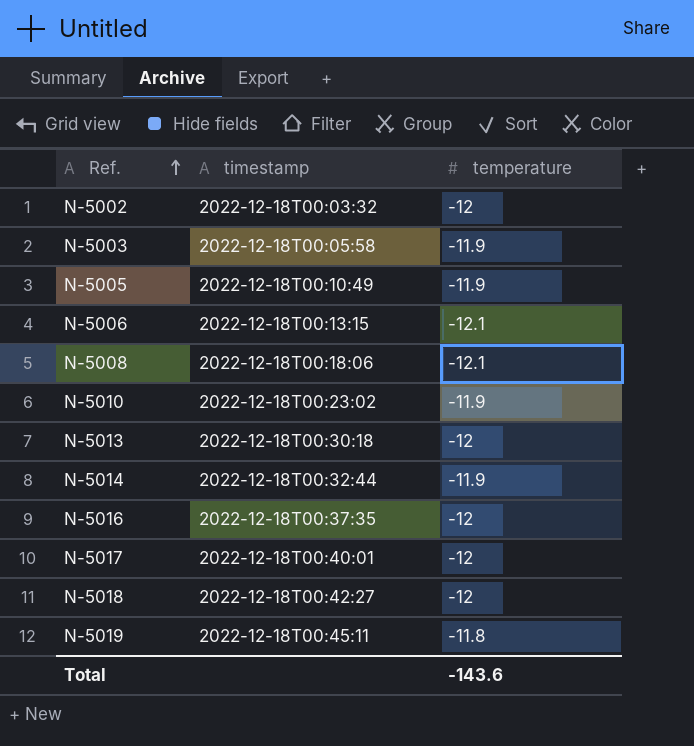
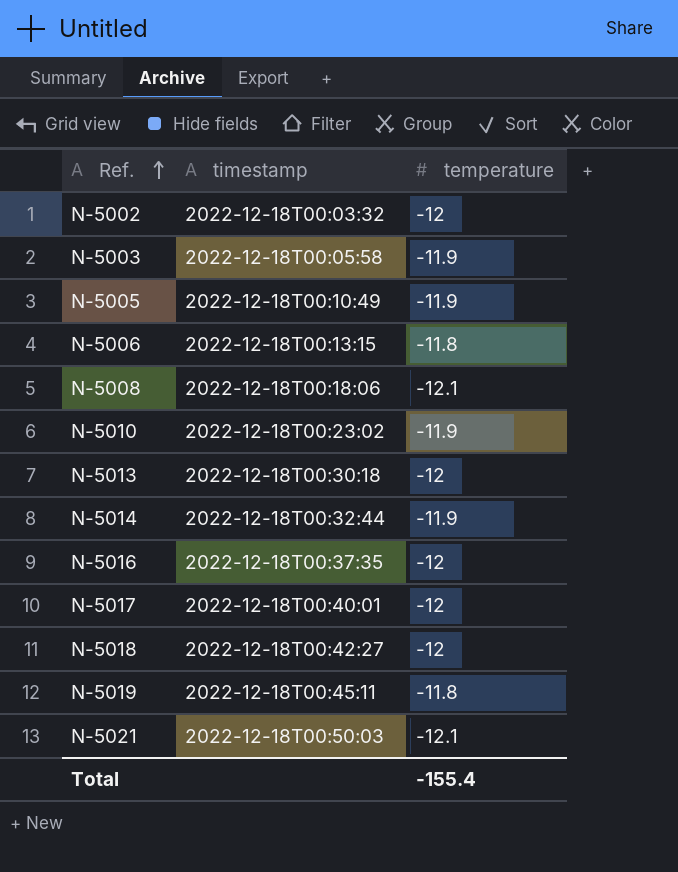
N-5006 | temperature: -12.1 -> -11.8
row N-5021: none -> 2022-12-18T00:50:03 | -12.1
Total | temperature: -143.6 -> -155.4

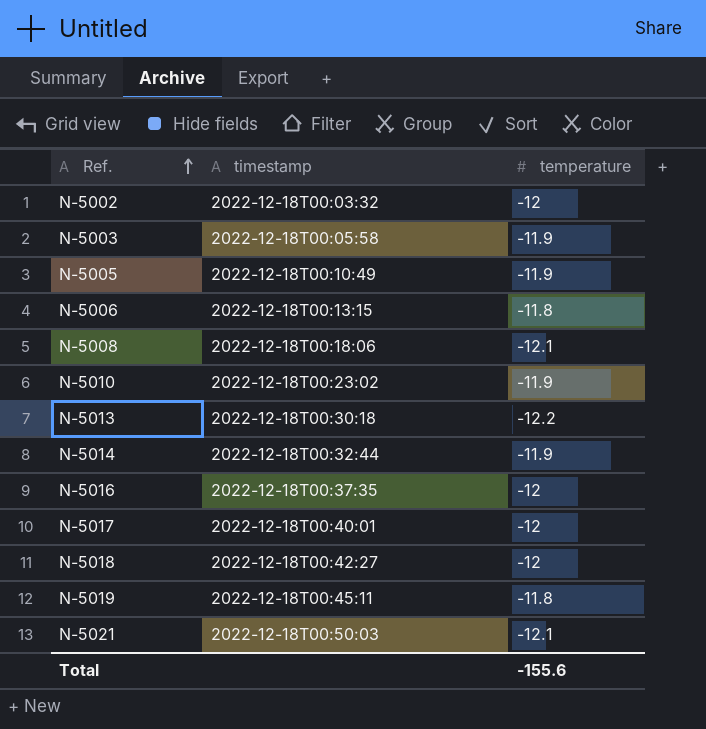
N-5013 | temperature: -12 -> -12.2
Total | temperature: -155.4 -> -155.6

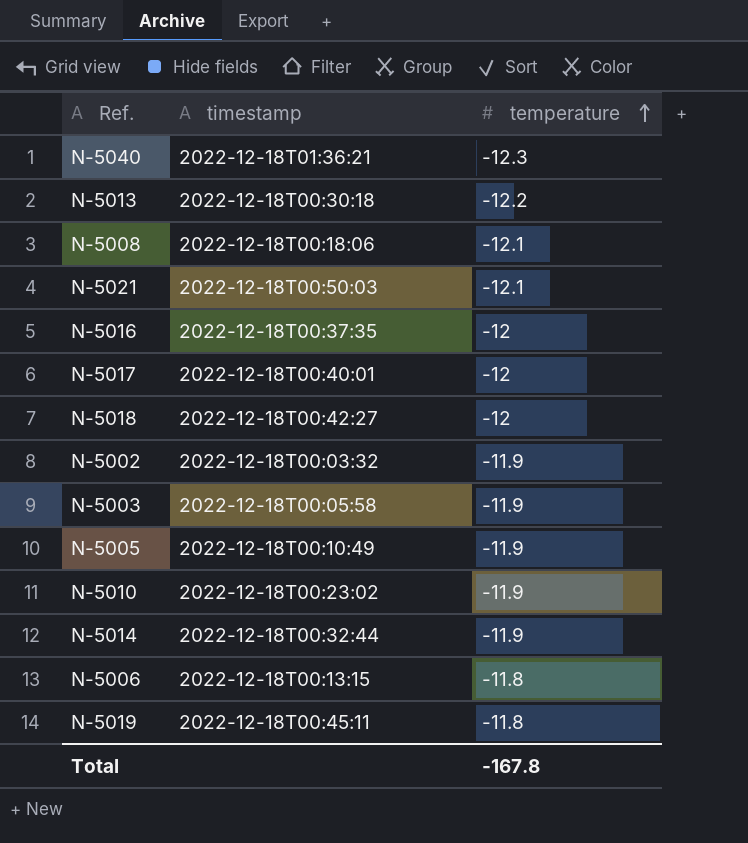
row order: Ref. ascending -> temperature ascending
row N-5040: none -> 2022-12-18T01:36:21 | -12.3
N-5002 | temperature: -12 -> -11.9
Total | temperature: -155.6 -> -167.8

